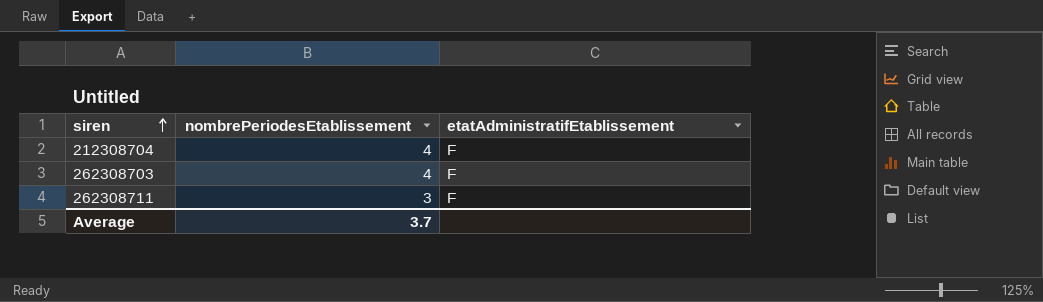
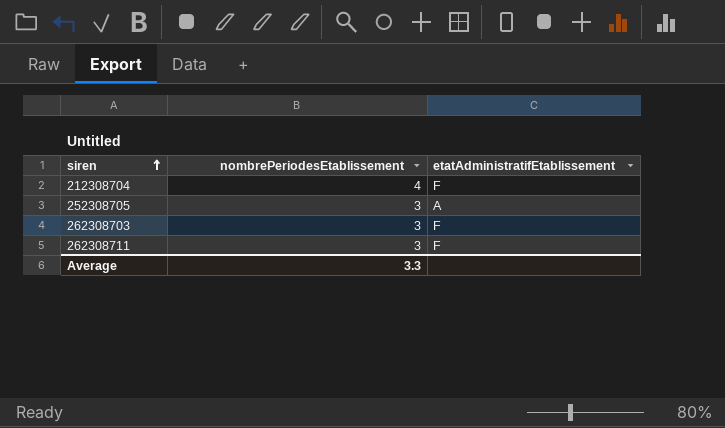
row 252308705: none -> 3 | A
262308703 | nombrePeriodesEtablissement: 4 -> 3
Average | nombrePeriodesEtablissement: 3.7 -> 3.3

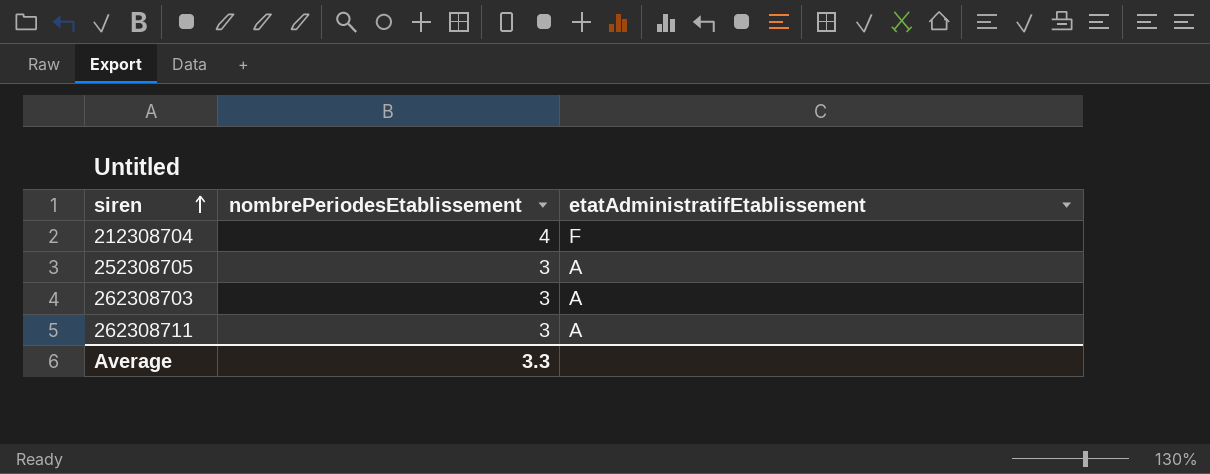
262308703 | etatAdministratifEtablissement: F -> A
262308711 | etatAdministratifEtablissement: F -> A

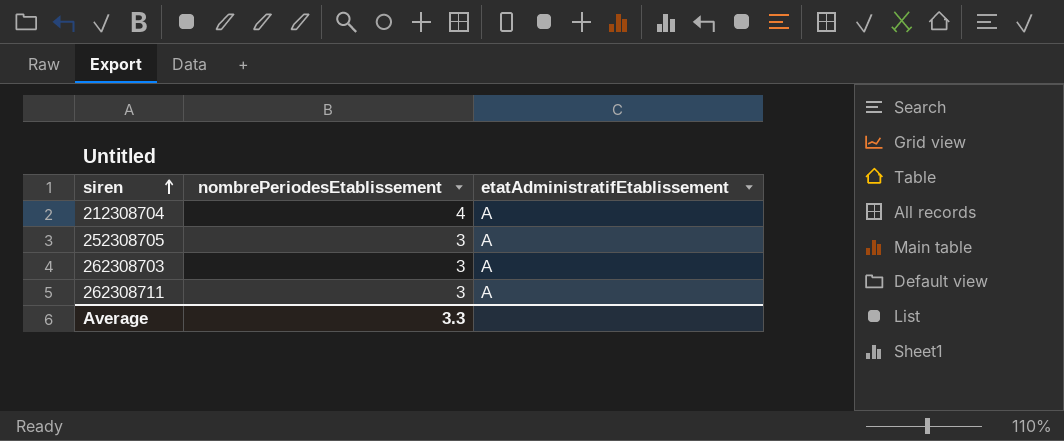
212308704 | etatAdministratifEtablissement: F -> A

